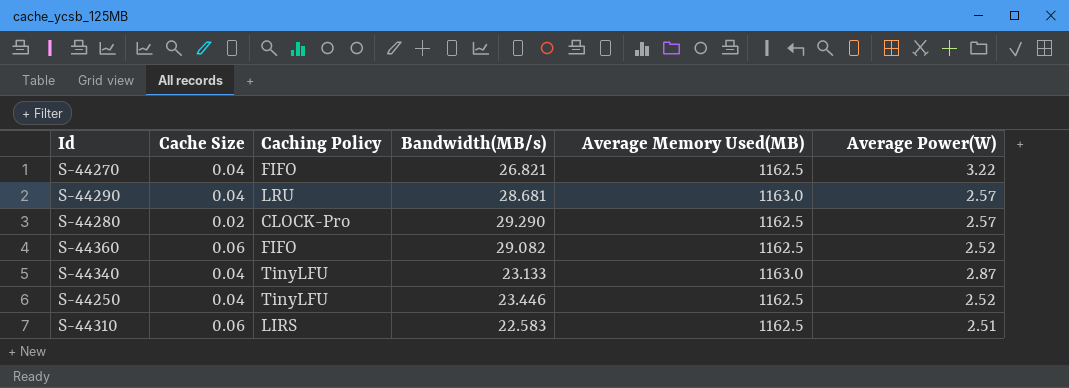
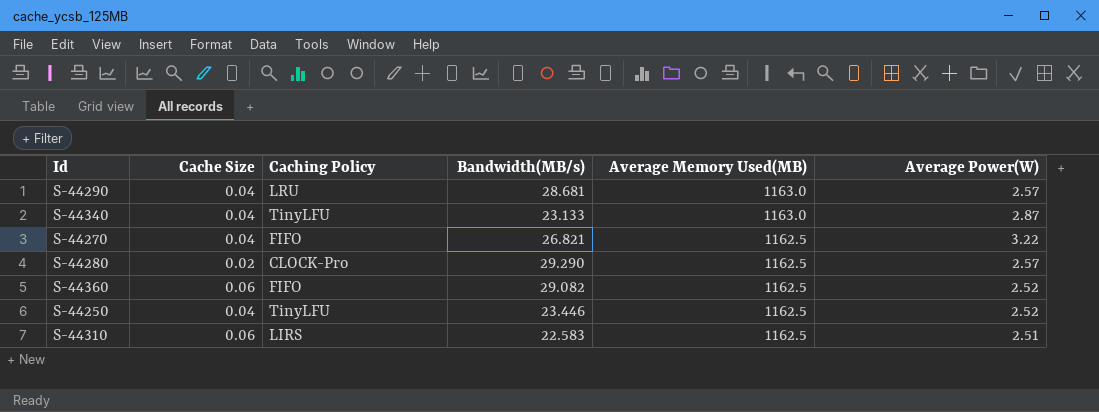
row order: none -> Average Memory Used(MB) descending

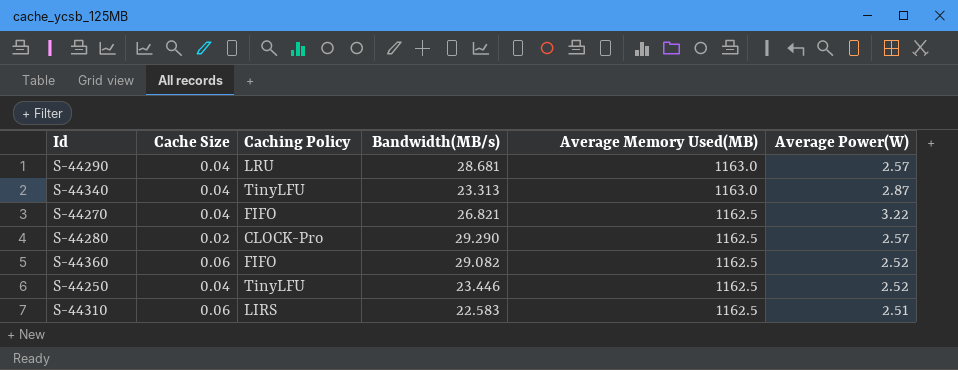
S-44340 | Bandwidth(MB/s): 23.133 -> 23.313

